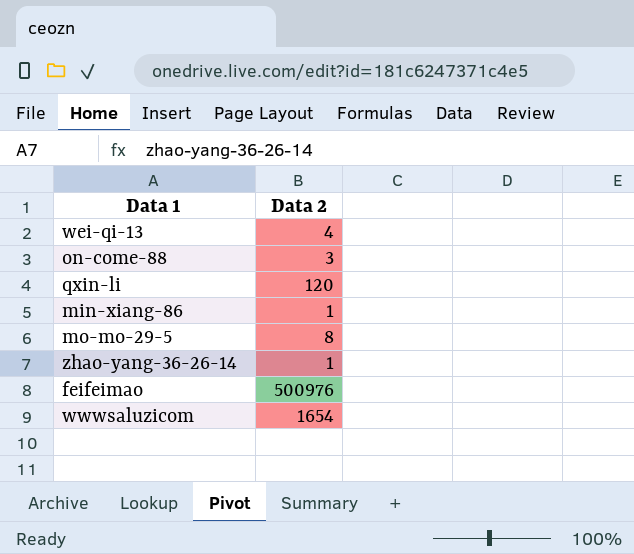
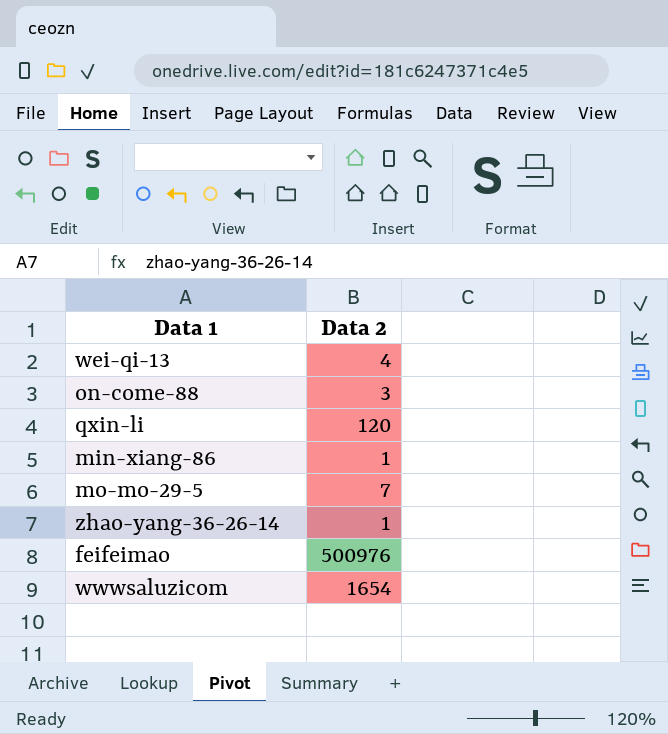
mo-mo-29-5 | Data 2: 8 -> 7

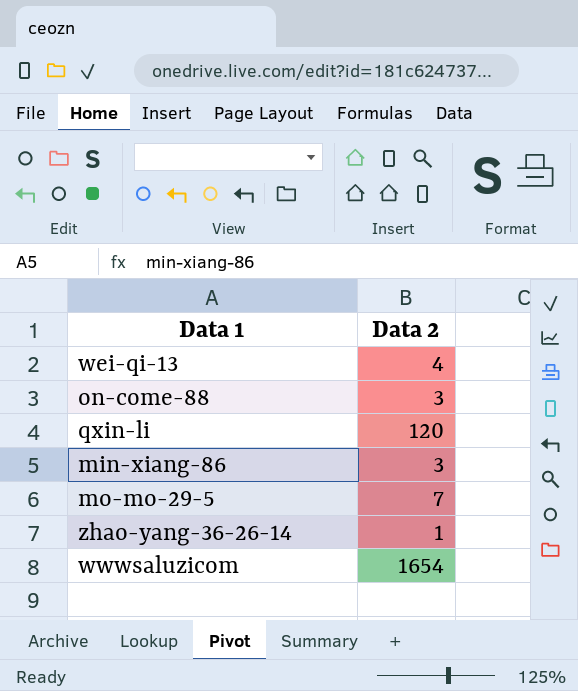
row feifeimao: 500976 -> none
min-xiang-86 | Data 2: 1 -> 3

